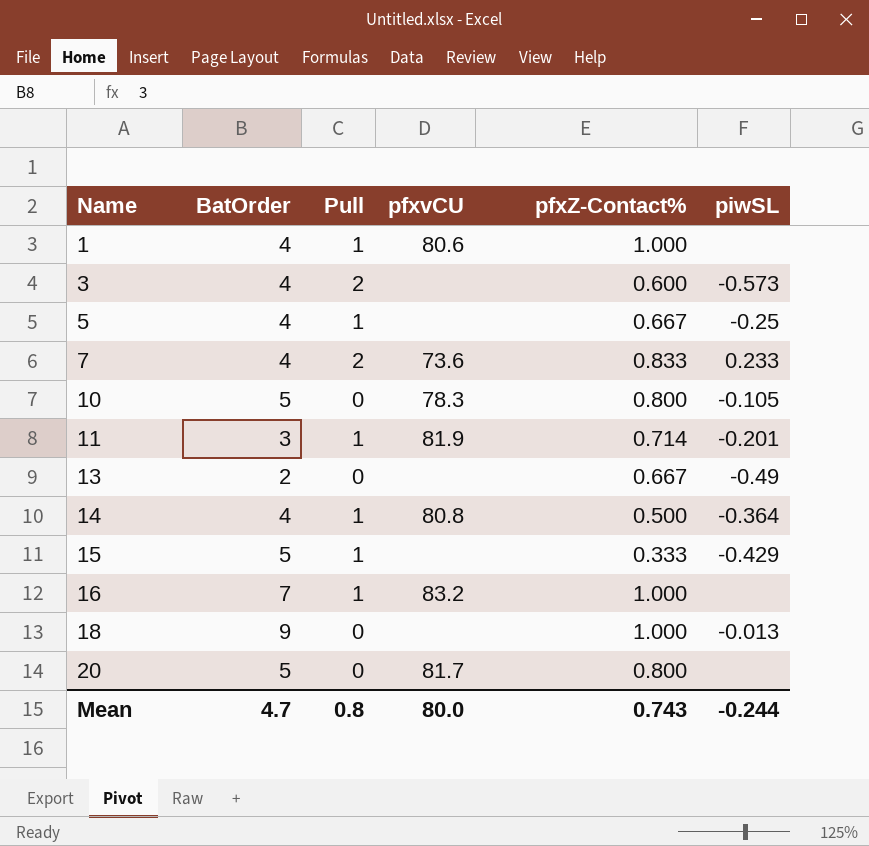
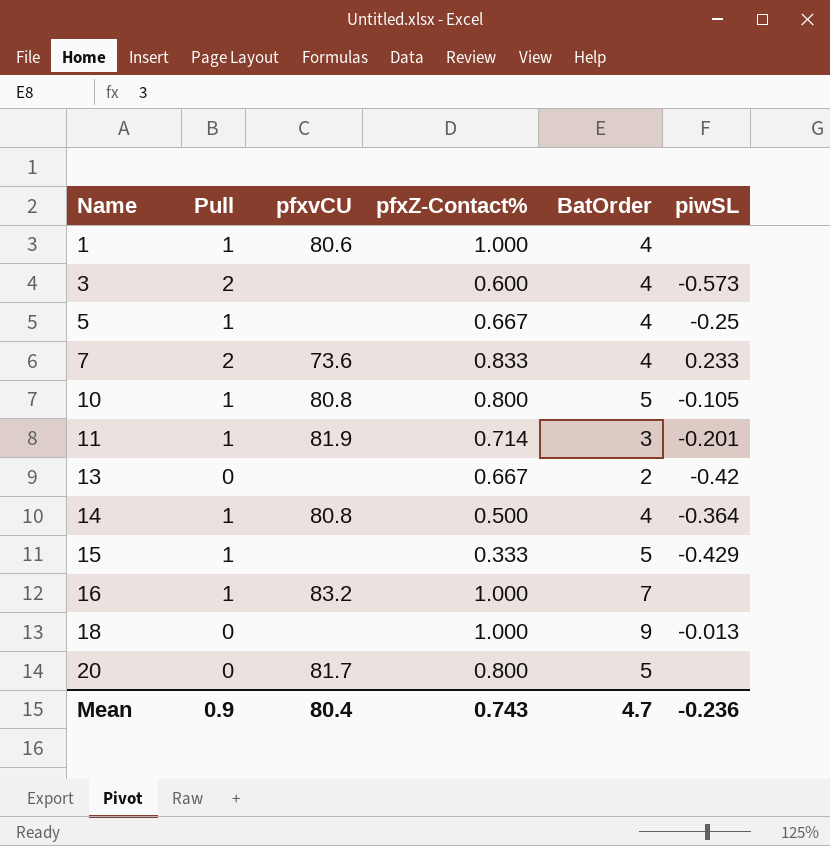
column BatOrder | position: 2 -> 5
10 | Pull: 0 -> 1
10 | pfxvCU: 78.3 -> 80.8
13 | piwSL: -0.49 -> -0.42
Mean | Pull: 0.8 -> 0.9
Mean | pfxvCU: 80.0 -> 80.4
Mean | piwSL: -0.244 -> -0.236

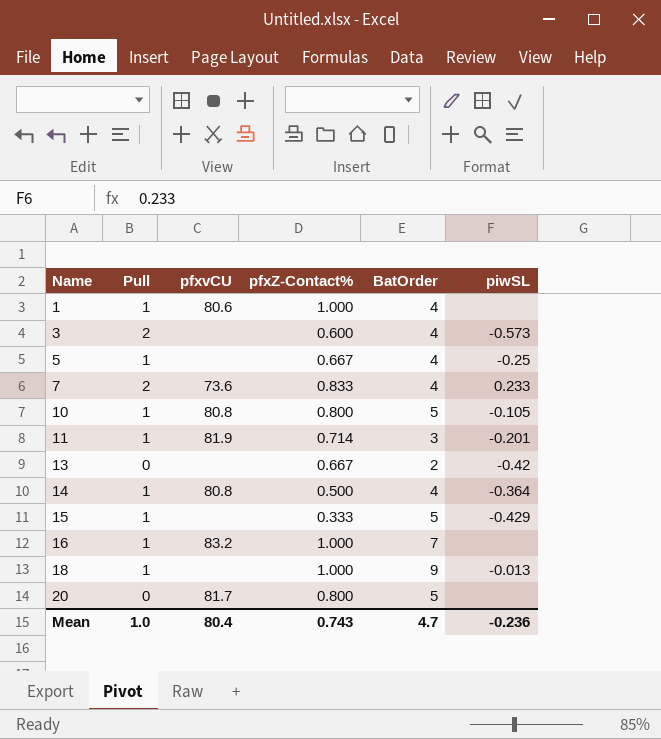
18 | Pull: 0 -> 1
Mean | Pull: 0.9 -> 1.0

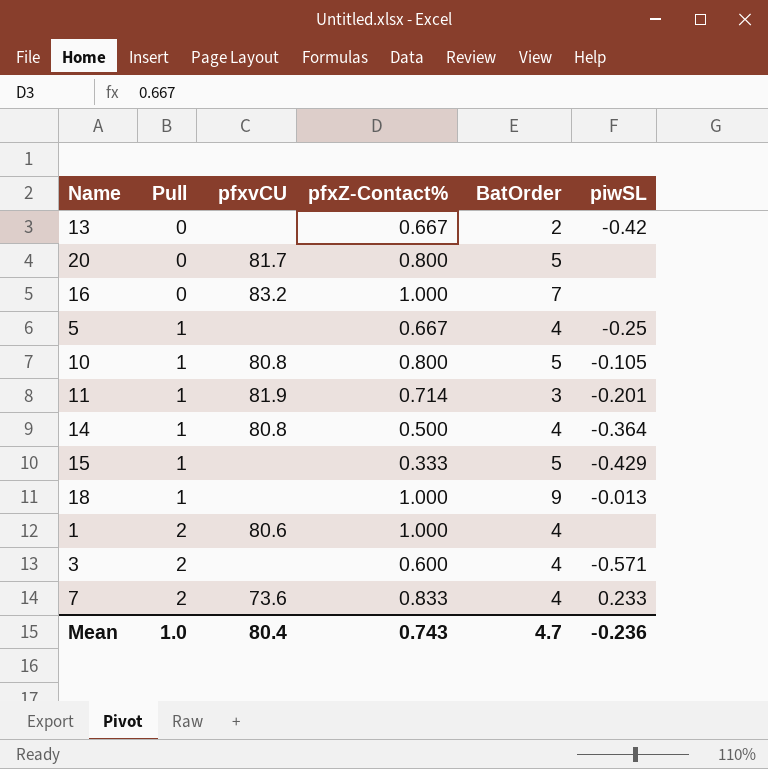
row order: Name ascending -> Pull ascending
16 | Pull: 1 -> 0
1 | Pull: 1 -> 2
3 | piwSL: -0.573 -> -0.571

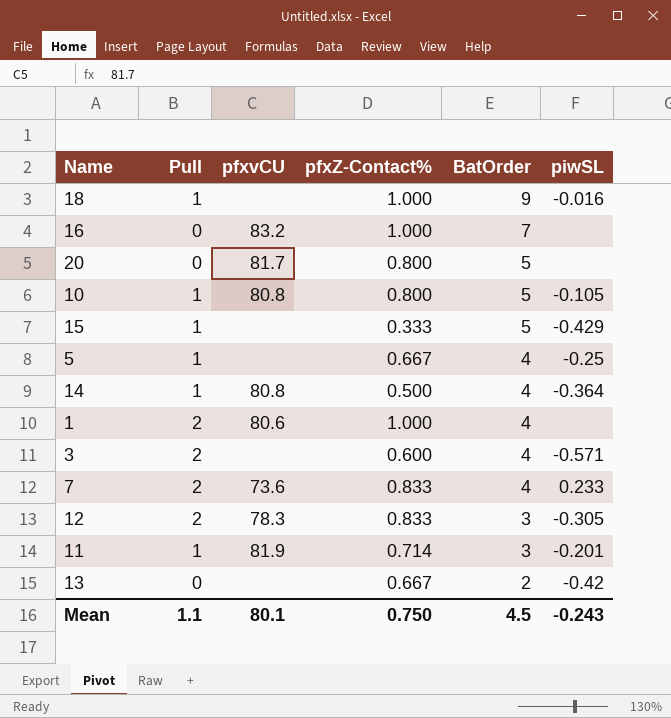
row order: Pull ascending -> BatOrder descending
18 | piwSL: -0.013 -> -0.016
row 12: none -> 2 | 78.3 | 0.833 | 3 | -0.305
Mean | Pull: 1.0 -> 1.1
Mean | pfxvCU: 80.4 -> 80.1
Mean | pfxZ-Contact%: 0.743 -> 0.750
Mean | BatOrder: 4.7 -> 4.5
Mean | piwSL: -0.236 -> -0.243

